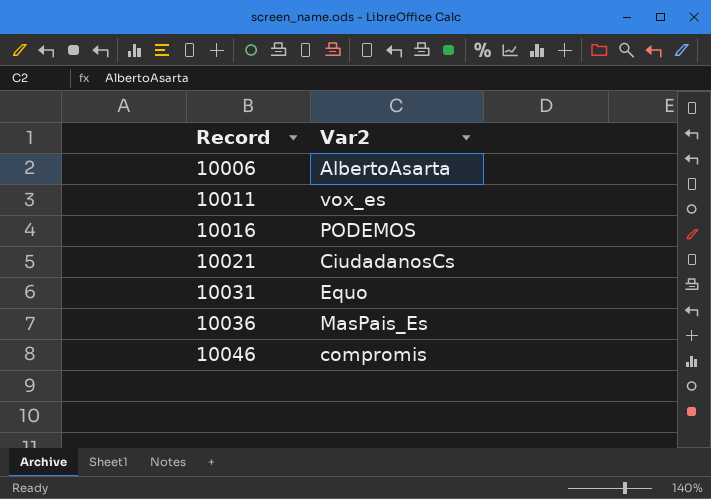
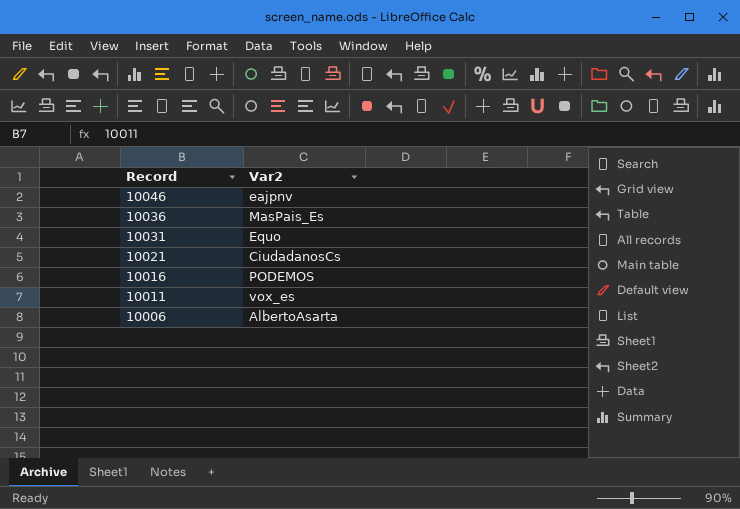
row order: Record ascending -> Record descending
10046 | Var2: compromis -> eajpnv

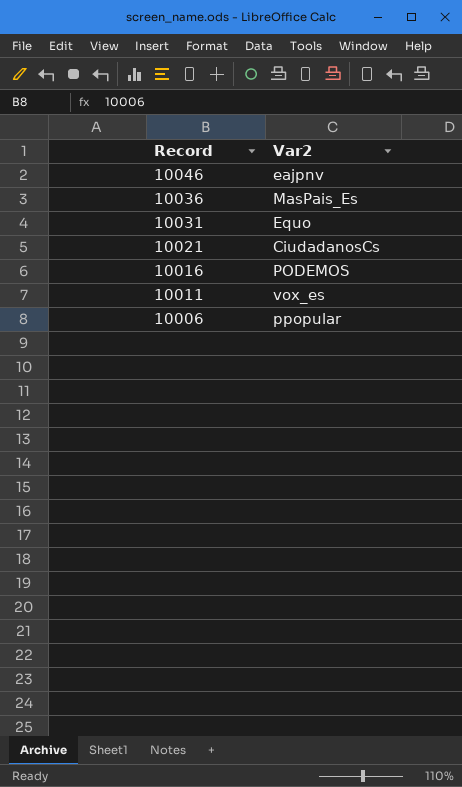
10006 | Var2: AlbertoAsarta -> ppopular

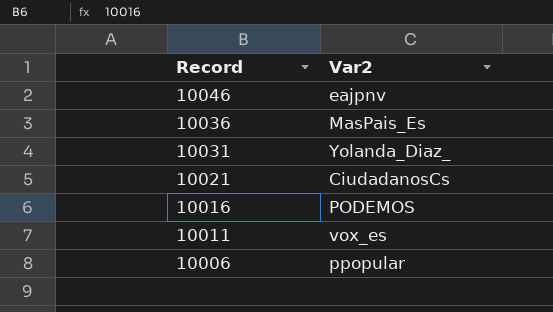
10031 | Var2: Equo -> Yolanda_Diaz_

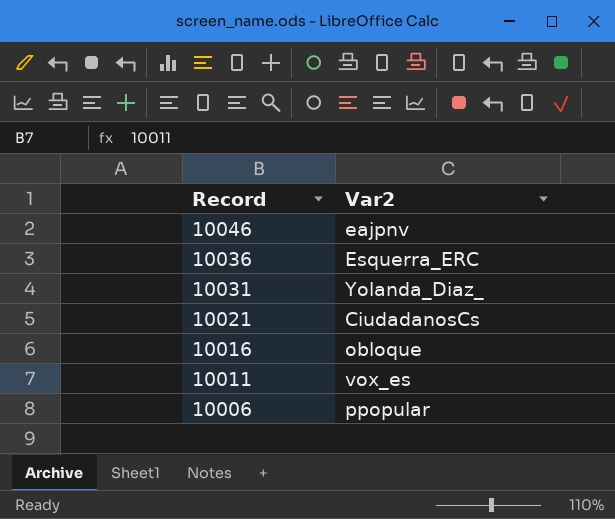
10036 | Var2: MasPais_Es -> Esquerra_ERC
10016 | Var2: PODEMOS -> obloque

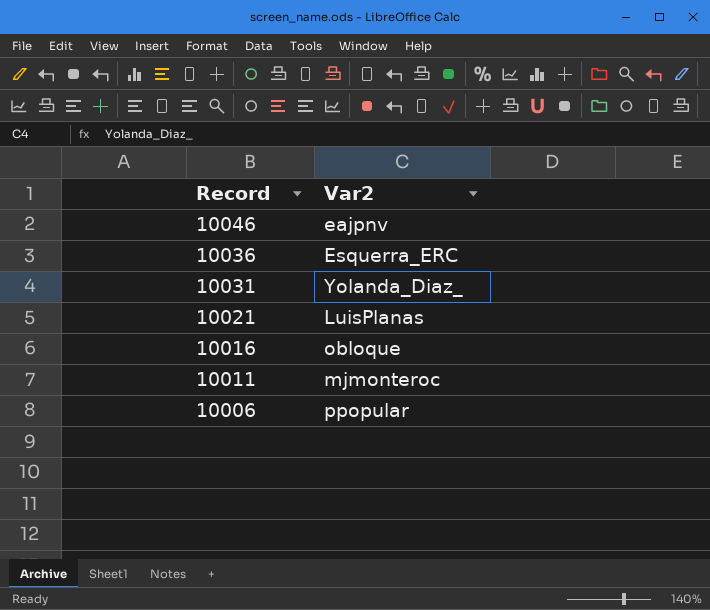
10021 | Var2: CiudadanosCs -> LuisPlanas
10011 | Var2: vox_es -> mjmonteroc

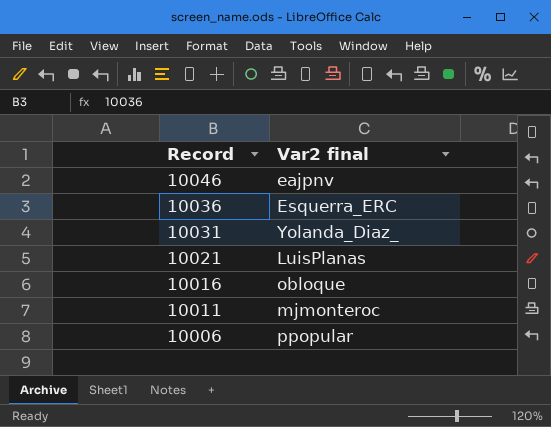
column name: Var2 -> Var2 final

